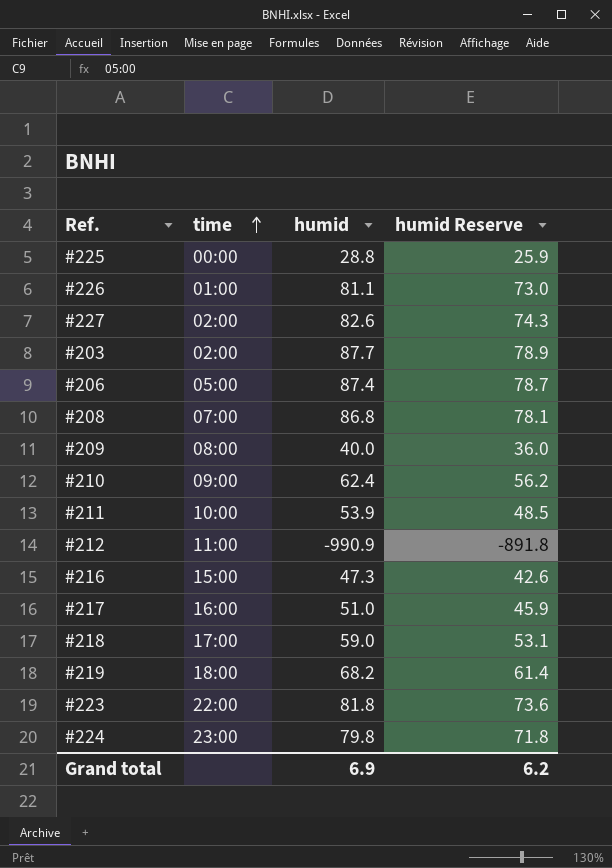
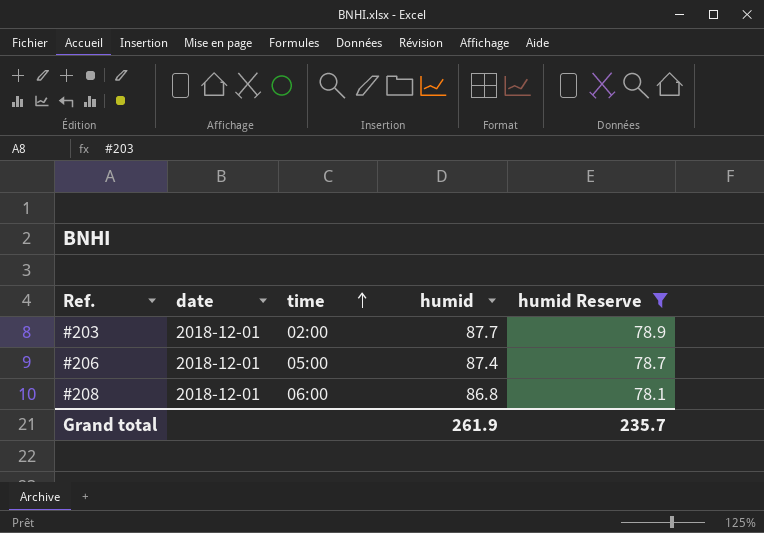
filter: none -> humid Reserve >= 78.1
column date | position: none -> 2
#208 | time: 07:00 -> 06:00
Grand total | humid: 6.9 -> 261.9
Grand total | humid Reserve: 6.2 -> 235.7

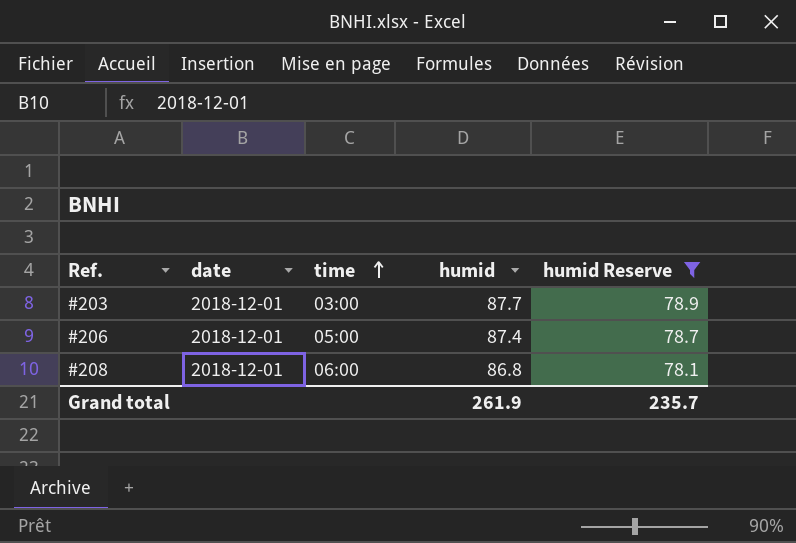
#203 | time: 02:00 -> 03:00

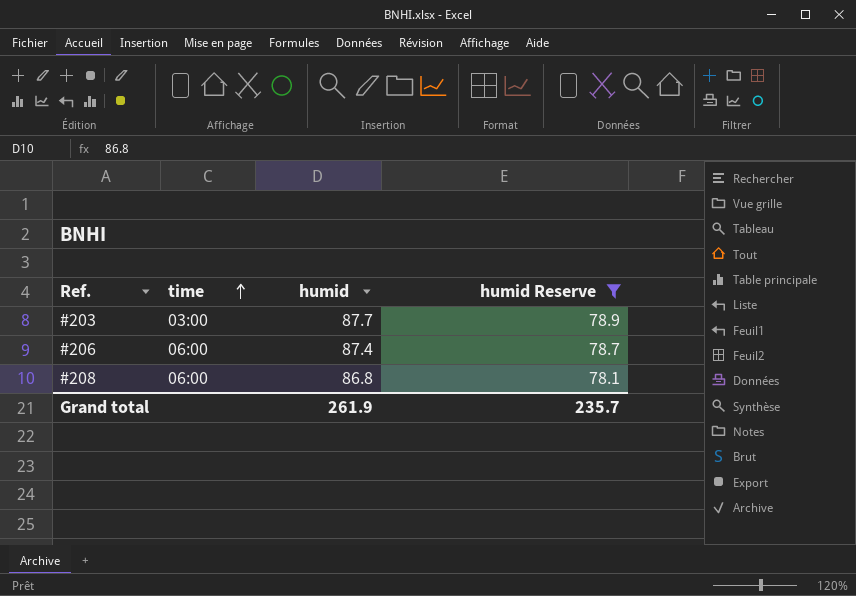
column date | position: 2 -> none
#206 | time: 05:00 -> 06:00

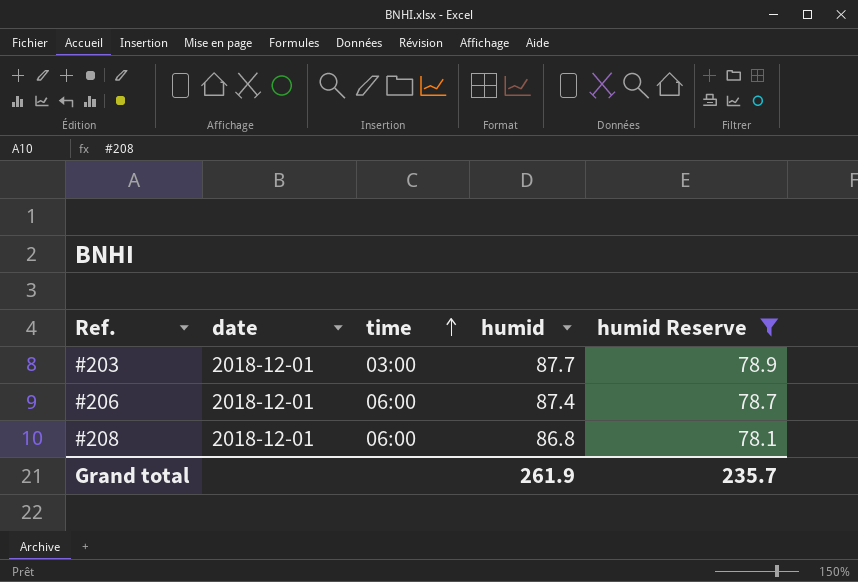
column date | position: none -> 2

